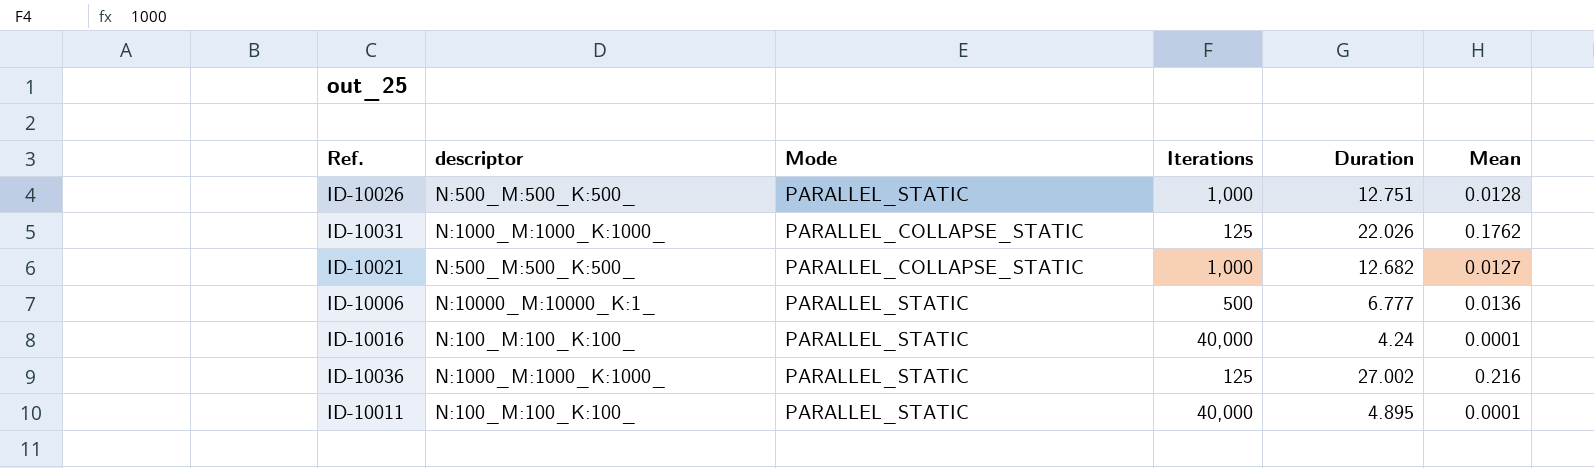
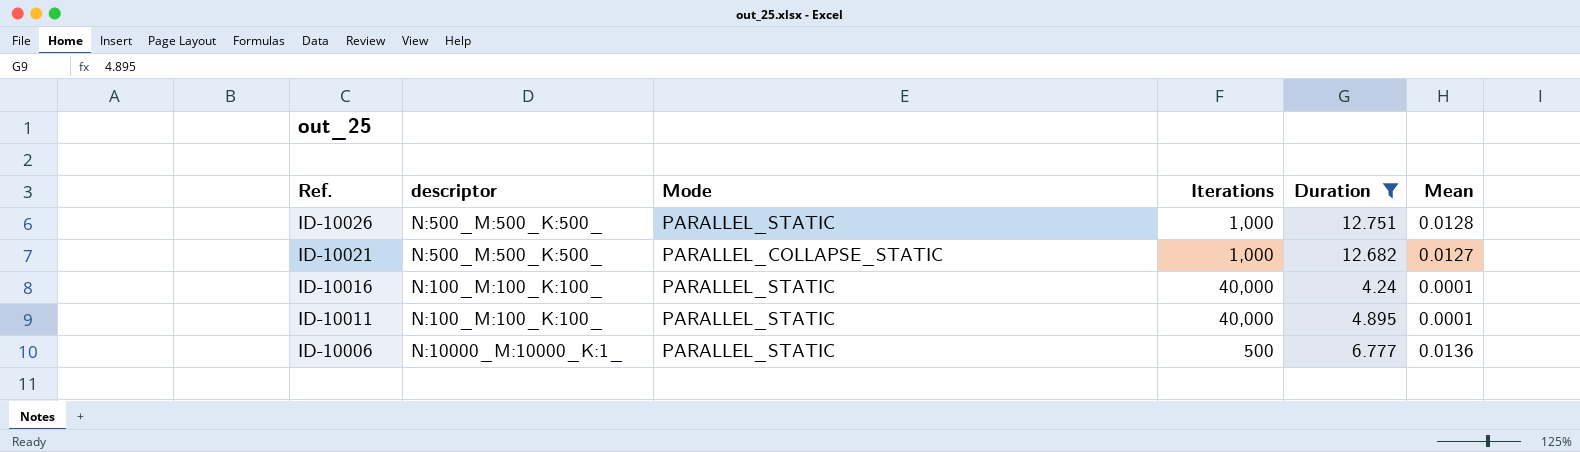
filter: none -> Duration <= 12.751
row order: none -> Ref. descending

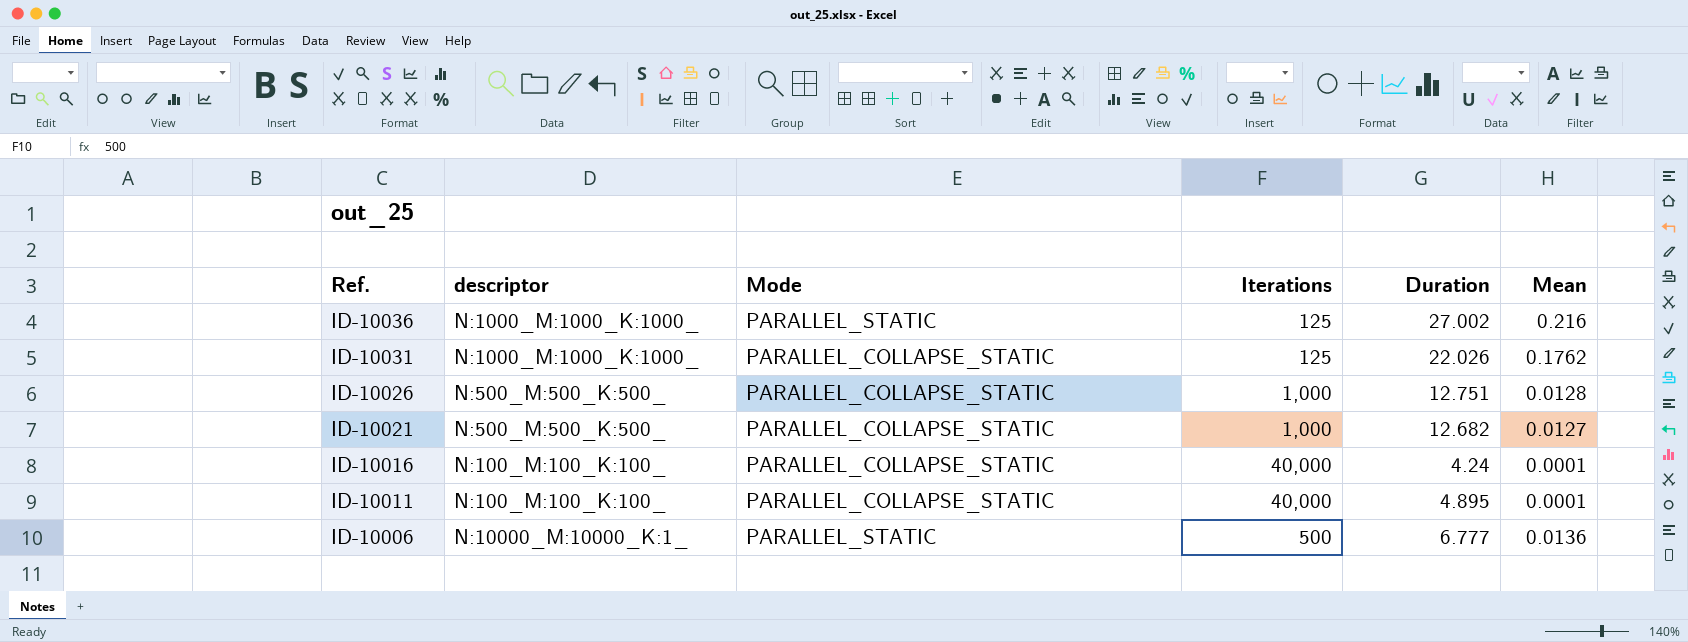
filter: Duration <= 12.751 -> none
ID-10026 | Mode: PARALLEL_STATIC -> PARALLEL_COLLAPSE_STATIC
ID-10016 | Mode: PARALLEL_STATIC -> PARALLEL_COLLAPSE_STATIC
ID-10011 | Mode: PARALLEL_STATIC -> PARALLEL_COLLAPSE_STATIC

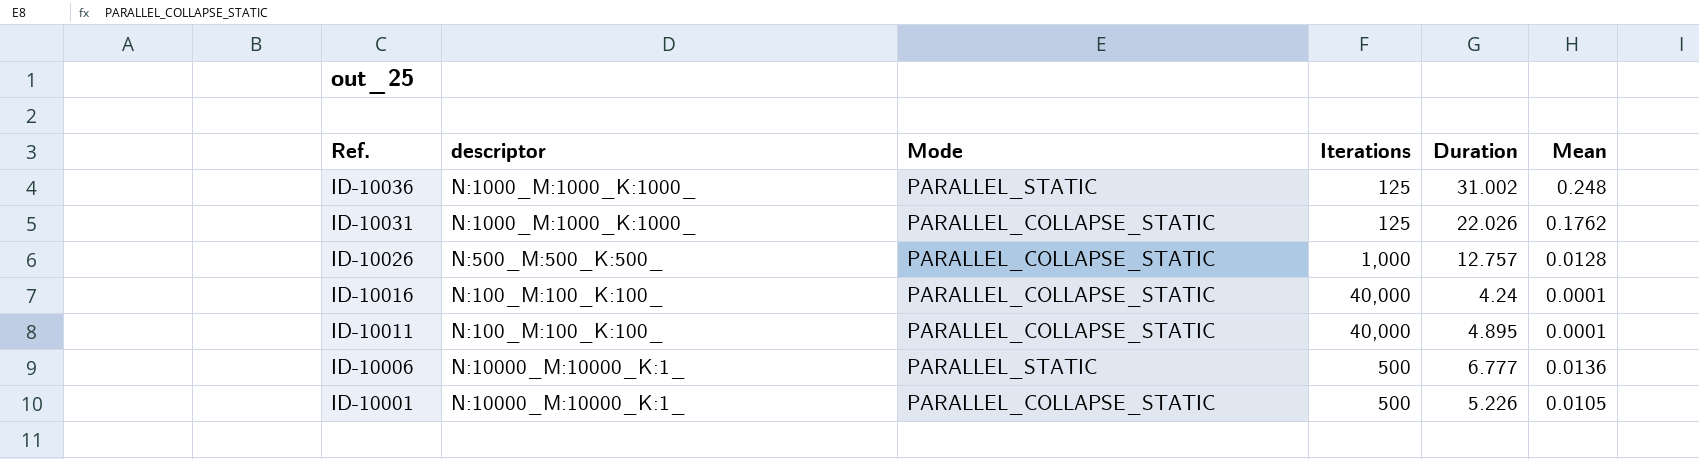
row ID-10021: N:500_M:500_K:500_ | PARALLEL_COLLAPSE_STATIC | 1,000 | 12.682 | 0.0127 -> none
ID-10036 | Duration: 27.002 -> 31.002
ID-10036 | Mean: 0.216 -> 0.248
ID-10026 | Duration: 12.751 -> 12.757
row ID-10001: none -> N:10000_M:10000_K:1_ | PARALLEL_COLLAPSE_STATIC | 500 | 5.226 | 0.0105

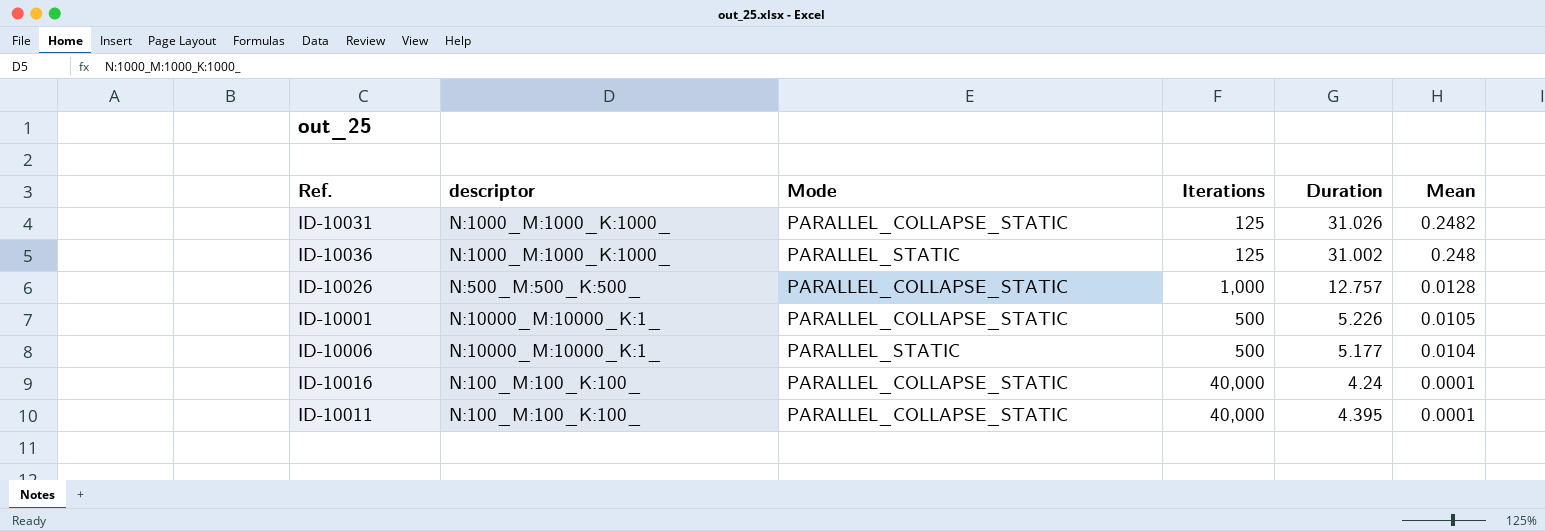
row order: Ref. descending -> Mean descending
ID-10031 | Duration: 22.026 -> 31.026
ID-10031 | Mean: 0.1762 -> 0.2482
ID-10006 | Duration: 6.777 -> 5.177
ID-10006 | Mean: 0.0136 -> 0.0104
ID-10011 | Duration: 4.895 -> 4.395

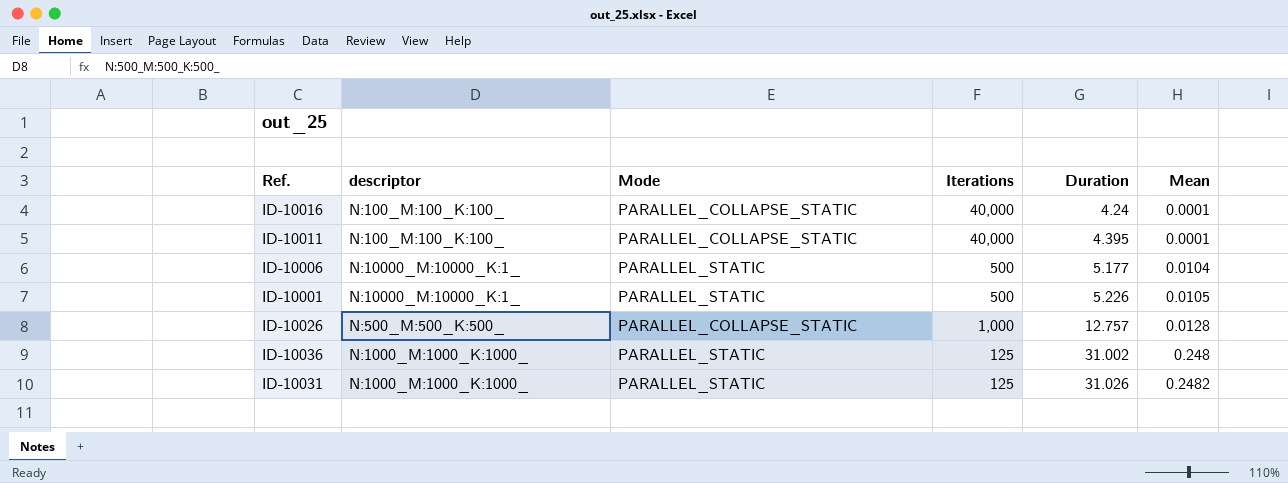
row order: Mean descending -> Duration ascending
ID-10001 | Mode: PARALLEL_COLLAPSE_STATIC -> PARALLEL_STATIC
ID-10031 | Mode: PARALLEL_COLLAPSE_STATIC -> PARALLEL_STATIC

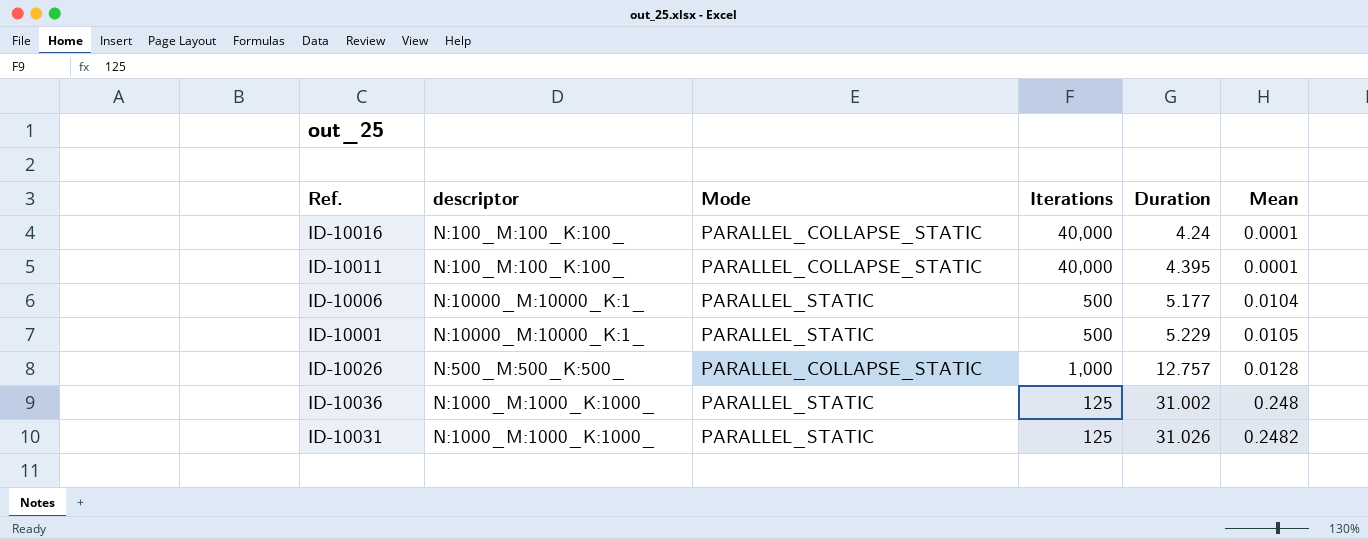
ID-10001 | Duration: 5.226 -> 5.229

